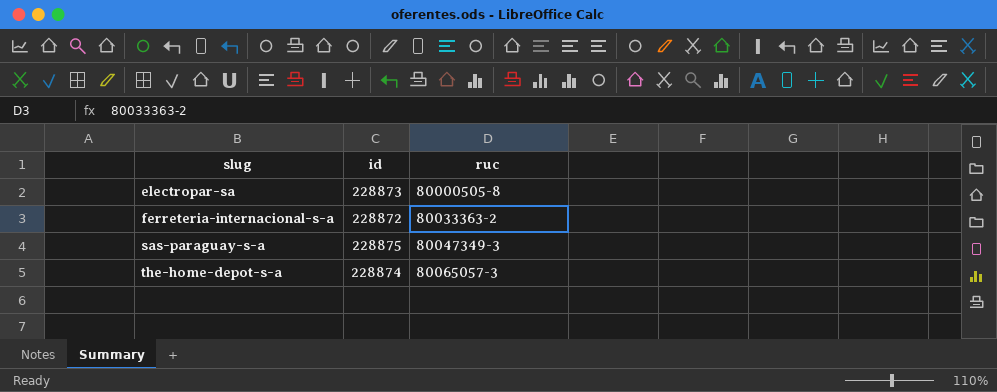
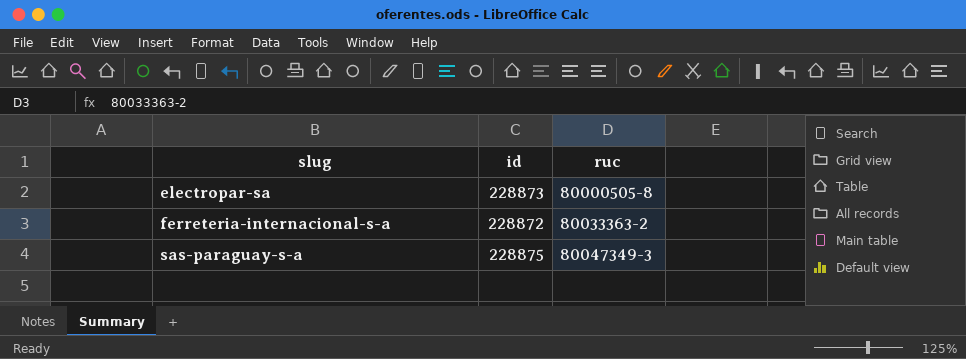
row the-home-depot-s-a: 228874 | 80065057-3 -> none

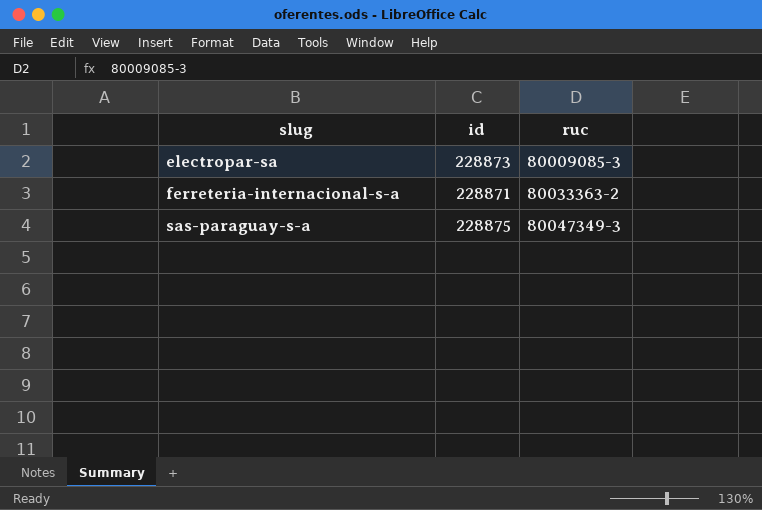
electropar-sa | ruc: 80000505-8 -> 80009085-3
ferreteria-internacional-s-a | id: 228872 -> 228871

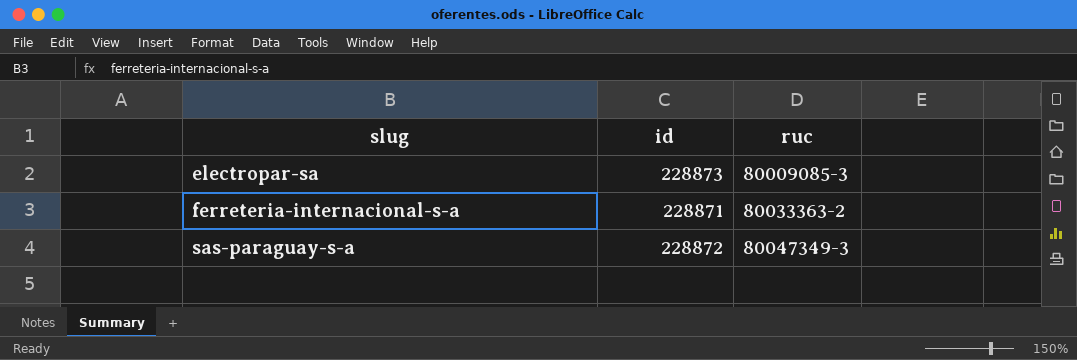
sas-paraguay-s-a | id: 228875 -> 228872

